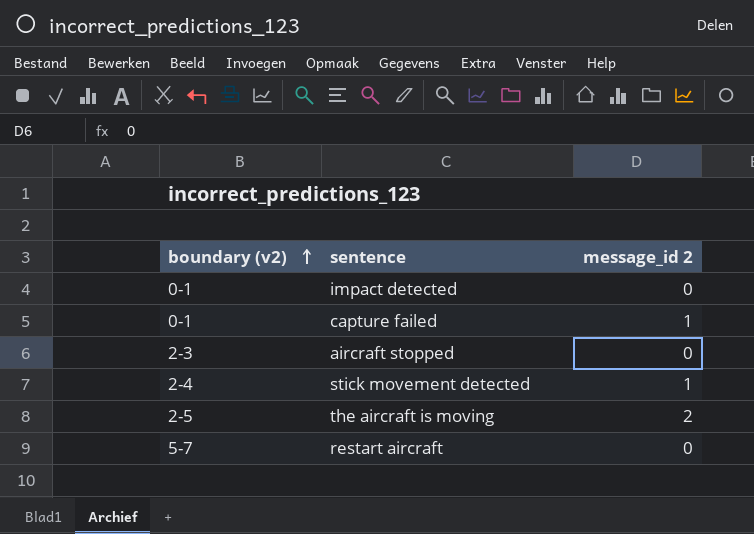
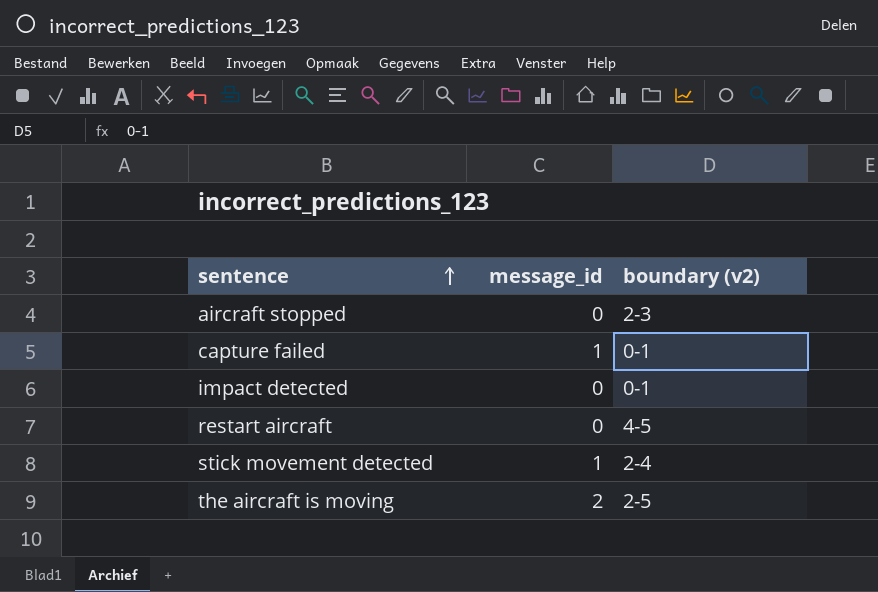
row order: boundary (v2) ascending -> sentence ascending
column name: message_id 2 -> message_id
column boundary (v2) | position: 1 -> 3
restart aircraft | boundary (v2): 5-7 -> 4-5

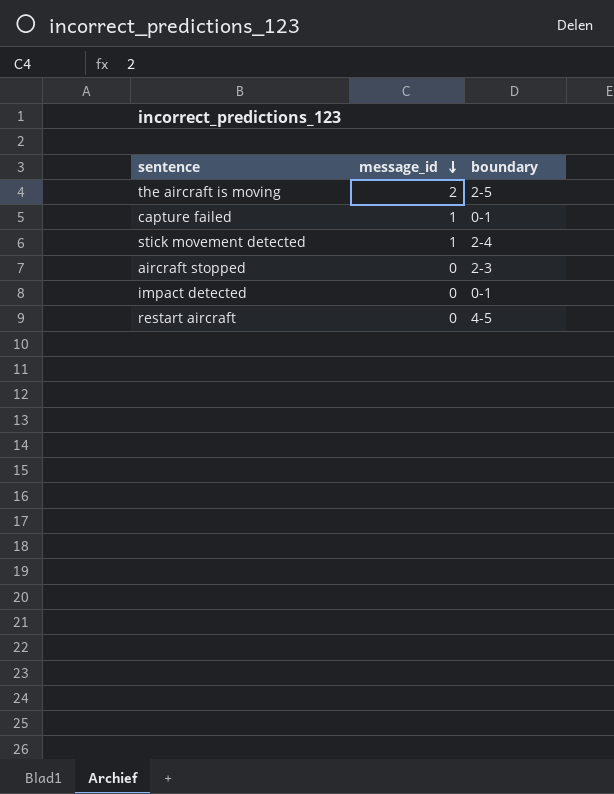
row order: sentence ascending -> message_id descending
column name: boundary (v2) -> boundary

